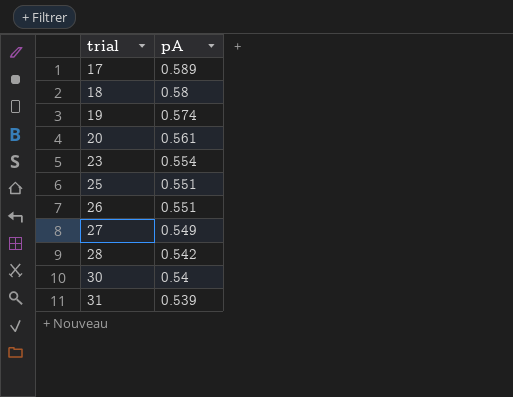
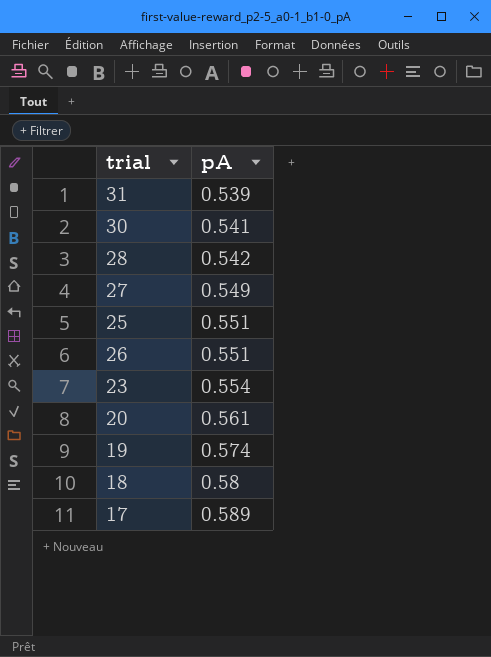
row order: trial ascending -> pA ascending
30 | pA: 0.54 -> 0.541

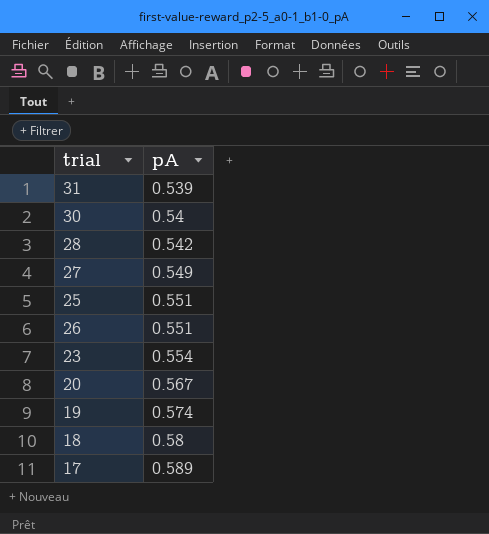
30 | pA: 0.541 -> 0.54
20 | pA: 0.561 -> 0.567

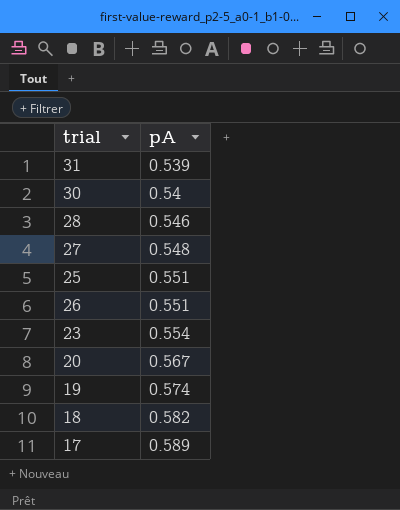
28 | pA: 0.542 -> 0.546
27 | pA: 0.549 -> 0.548
18 | pA: 0.58 -> 0.582

